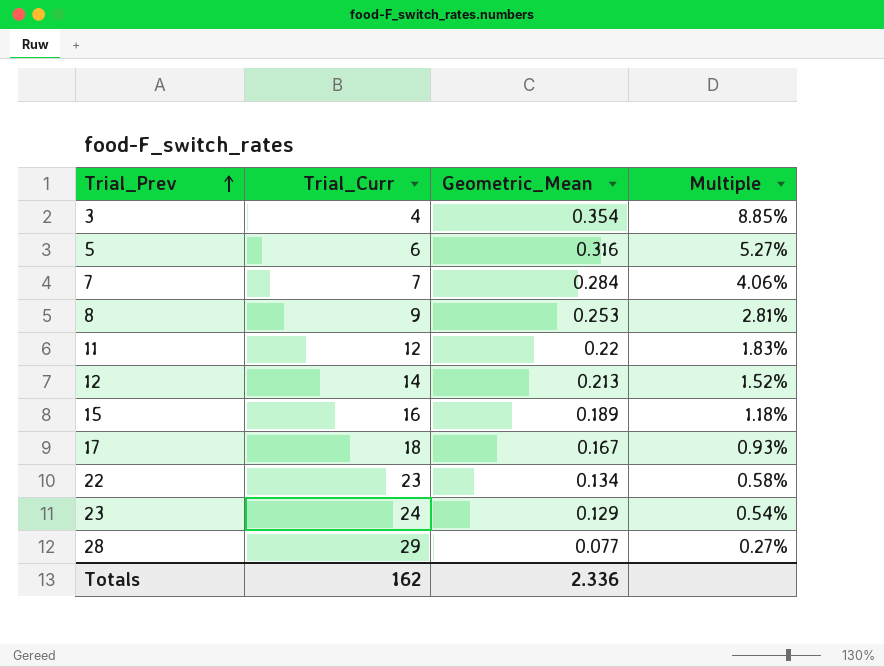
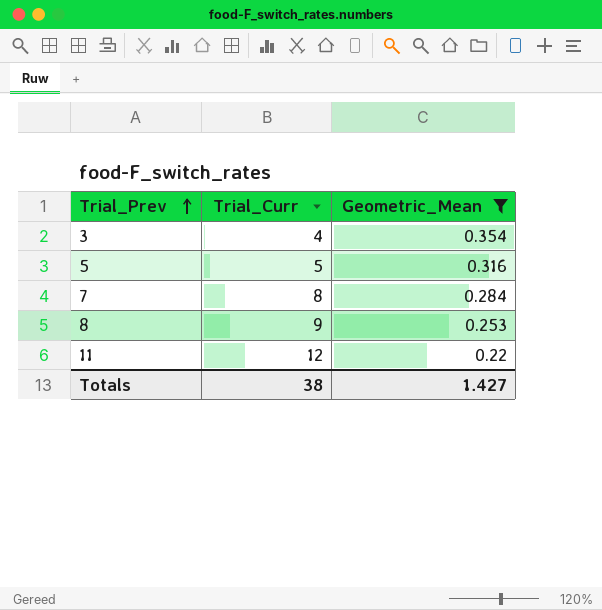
filter: none -> Geometric_Mean >= 0.22
column Multiple | formula: [Geometric_Mean] / [Trial_Curr] -> none
5 | Trial_Curr: 6 -> 5
7 | Trial_Curr: 7 -> 8
Totals | Trial_Curr: 162 -> 38
Totals | Geometric_Mean: 2.336 -> 1.427

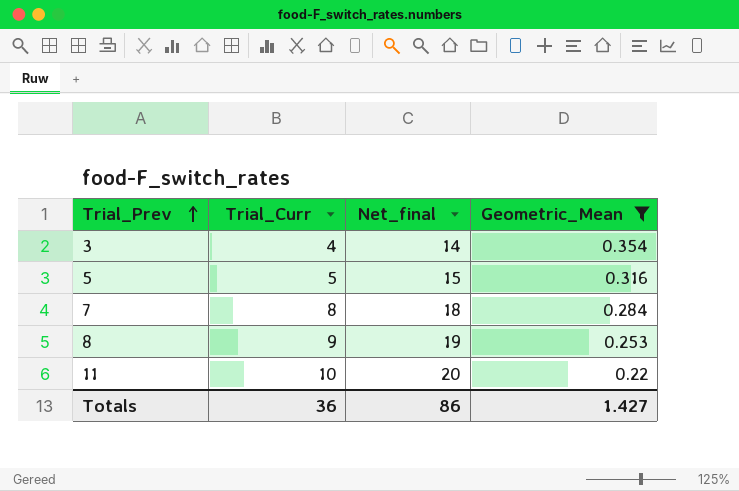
column Net_final | formula: none -> [Trial_Curr] + 10
11 | Trial_Curr: 12 -> 10
Totals | Trial_Curr: 38 -> 36

